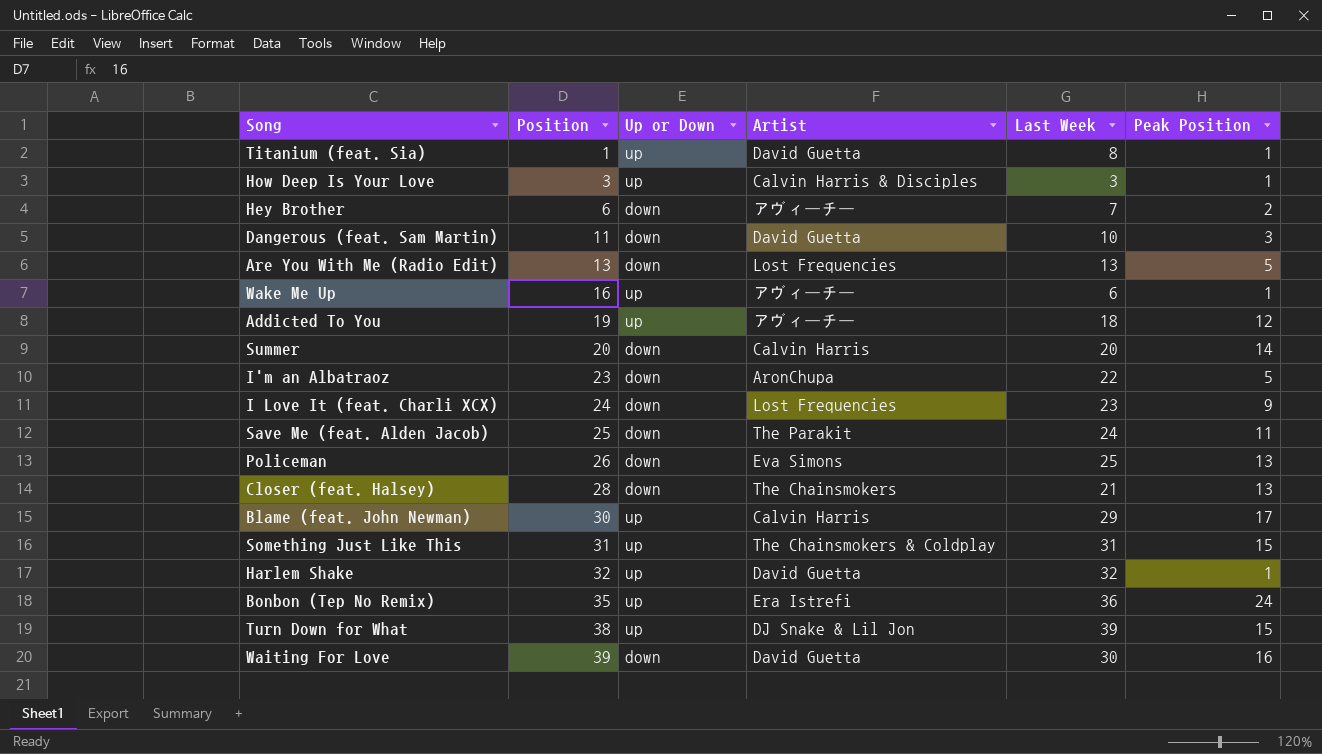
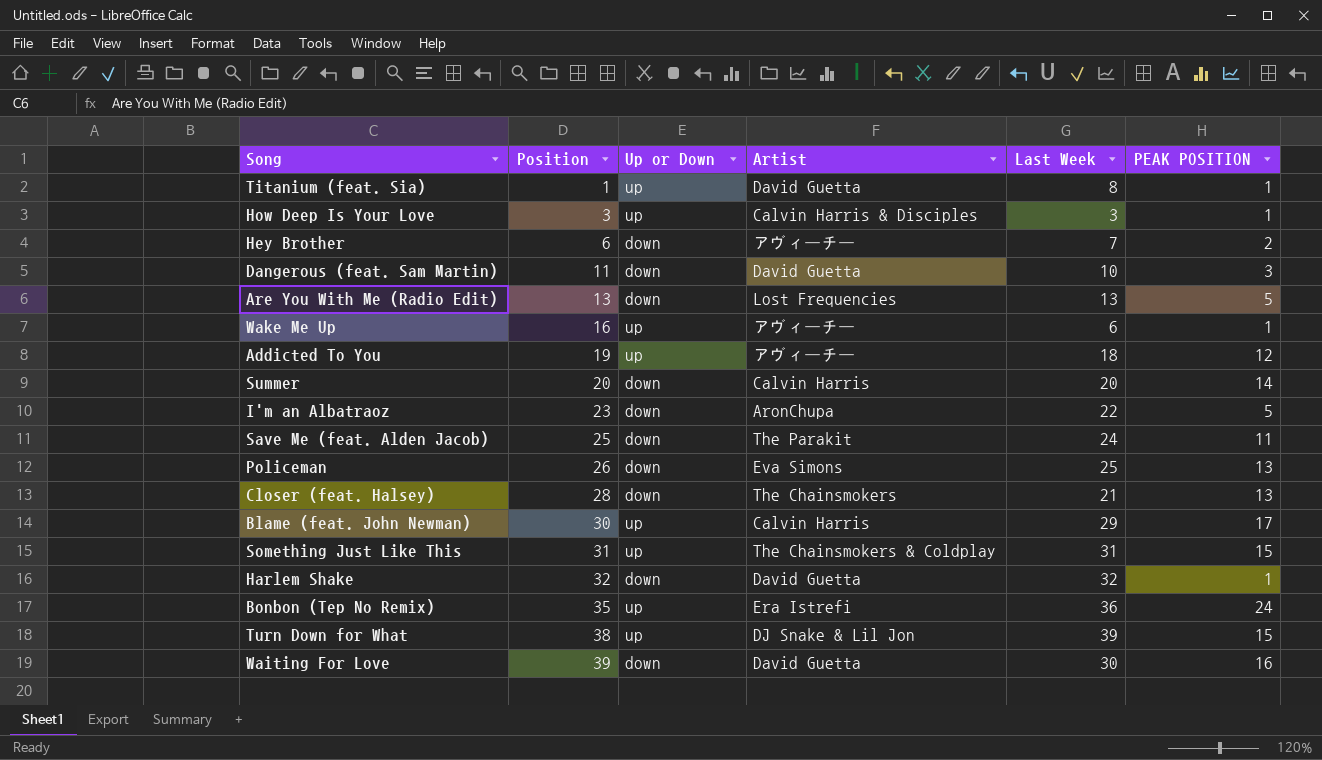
column name: Peak Position -> PEAK POSITION
row I Love It (feat. Charli XCX): 24 | down | Lost Frequencies | 23 | 9 -> none
Harlem Shake | Up or Down: up -> down

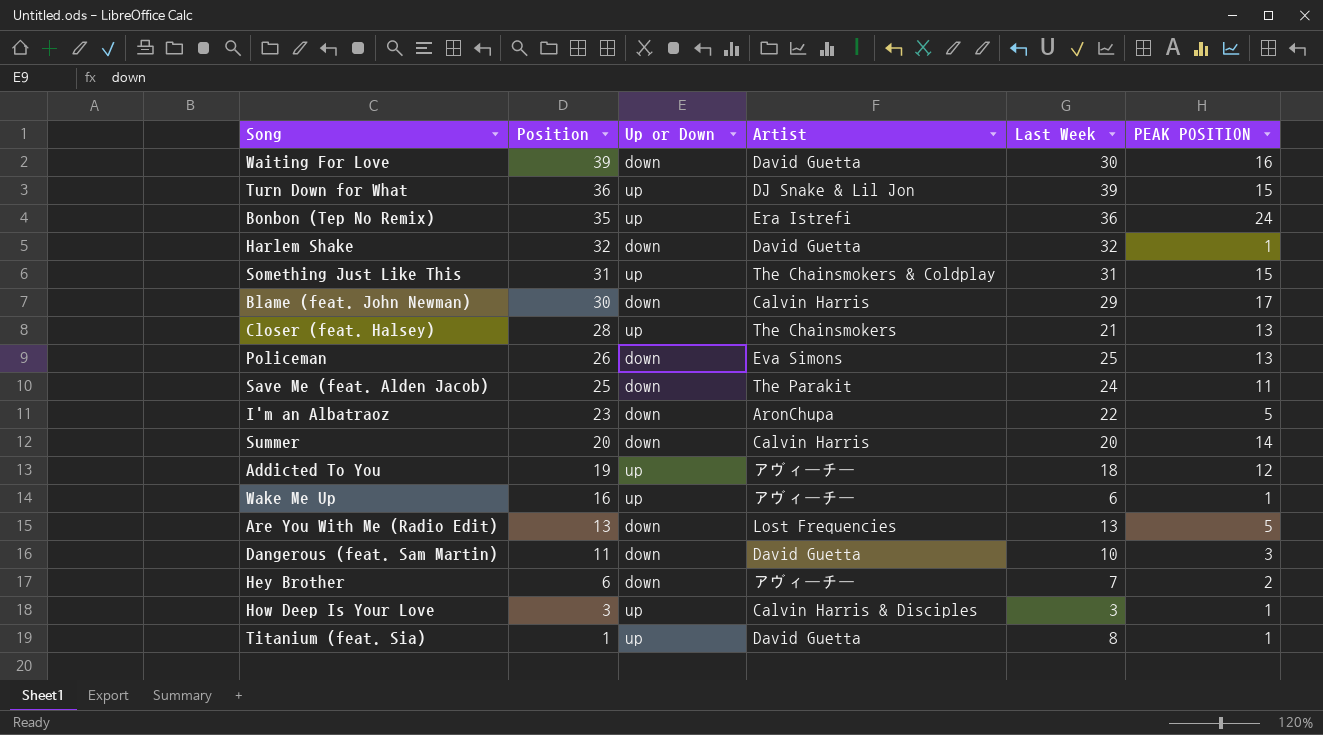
row order: Position ascending -> Position descending
Turn Down for What | Position: 38 -> 36
Blame (feat. John Newman) | Up or Down: up -> down
Closer (feat. Halsey) | Up or Down: down -> up

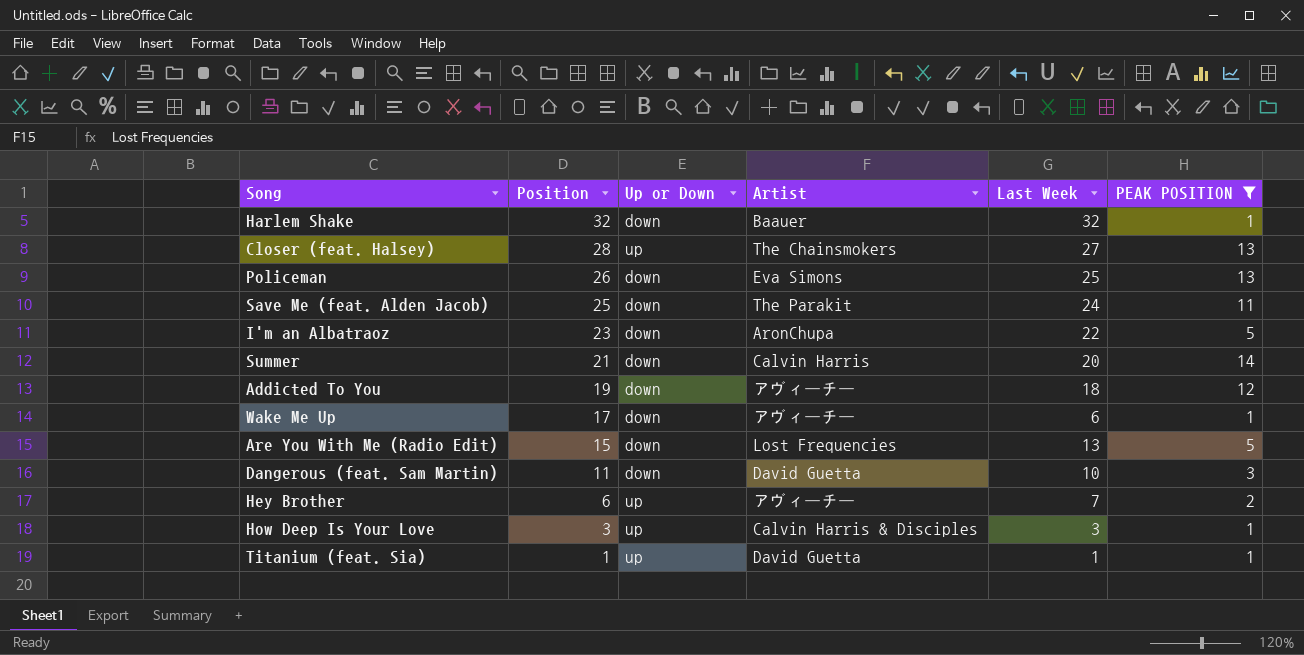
filter: none -> PEAK POSITION <= 14
Harlem Shake | Artist: David Guetta -> Baauer
Closer (feat. Halsey) | Last Week: 21 -> 27
Summer | Position: 20 -> 21
Addicted To You | Up or Down: up -> down
Wake Me Up | Position: 16 -> 17
Wake Me Up | Up or Down: up -> down
Are You With Me (Radio Edit) | Position: 13 -> 15
Hey Brother | Up or Down: down -> up
Titanium (feat. Sia) | Last Week: 8 -> 1

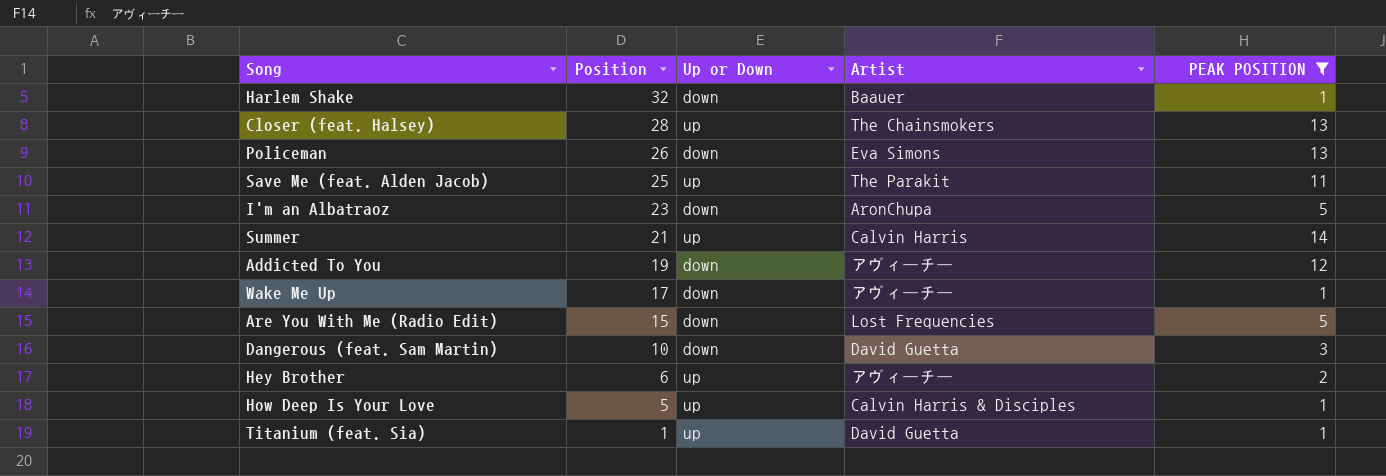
column Last Week | position: 5 -> none
Save Me (feat. Alden Jacob) | Up or Down: down -> up
Summer | Up or Down: down -> up
Dangerous (feat. Sam Martin) | Position: 11 -> 10
How Deep Is Your Love | Position: 3 -> 5

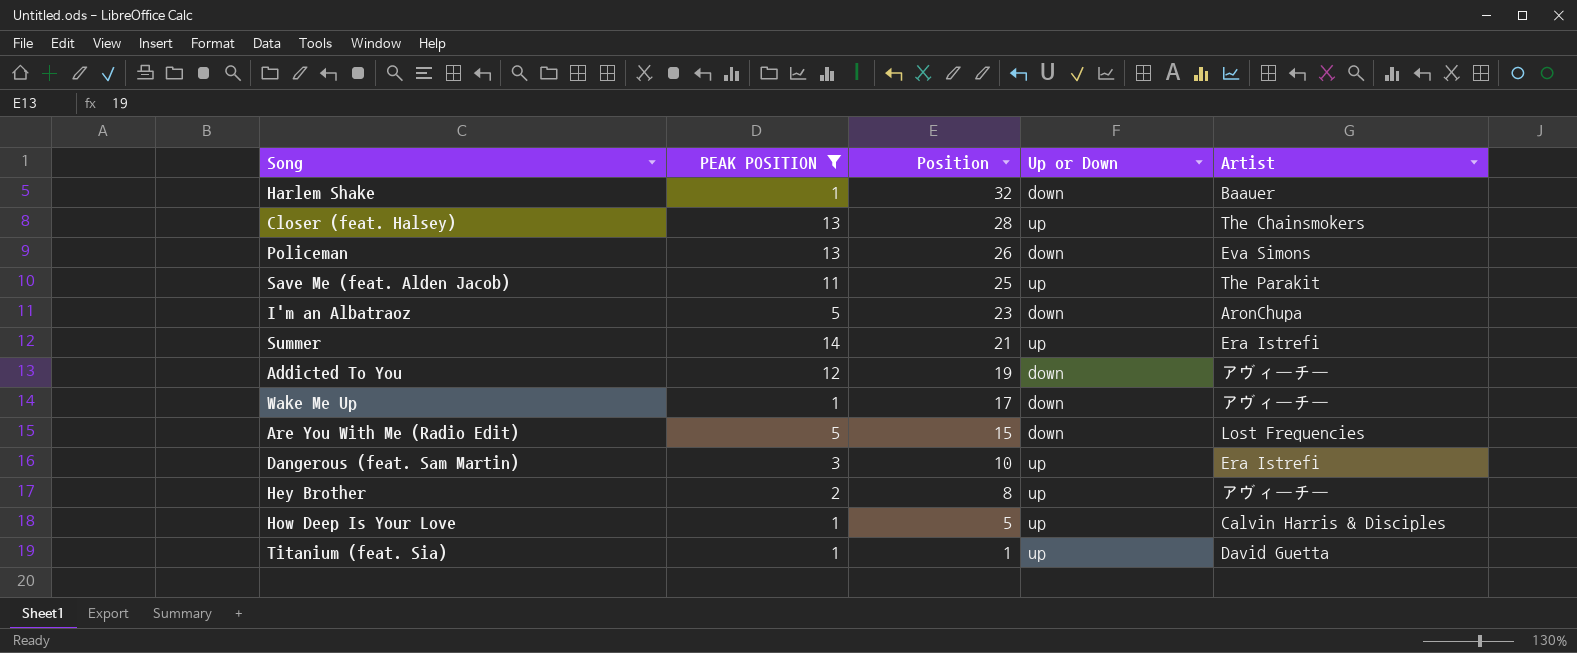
column PEAK POSITION | position: 5 -> 2
Summer | Artist: Calvin Harris -> Era Istrefi
Dangerous (feat. Sam Martin) | Up or Down: down -> up
Dangerous (feat. Sam Martin) | Artist: David Guetta -> Era Istrefi
Hey Brother | Position: 6 -> 8

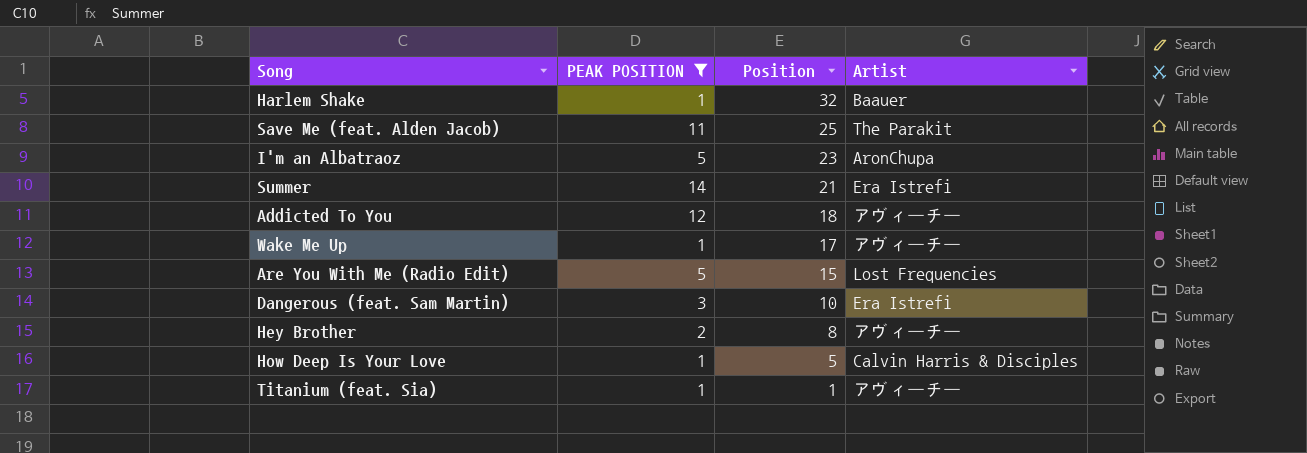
column Up or Down | position: 4 -> none
row Closer (feat. Halsey): 13 | 28 | up | The Chainsmokers -> none
row Policeman: 13 | 26 | down | Eva Simons -> none
Addicted To You | Position: 19 -> 18
Titanium (feat. Sia) | Artist: David Guetta -> アヴィーチー

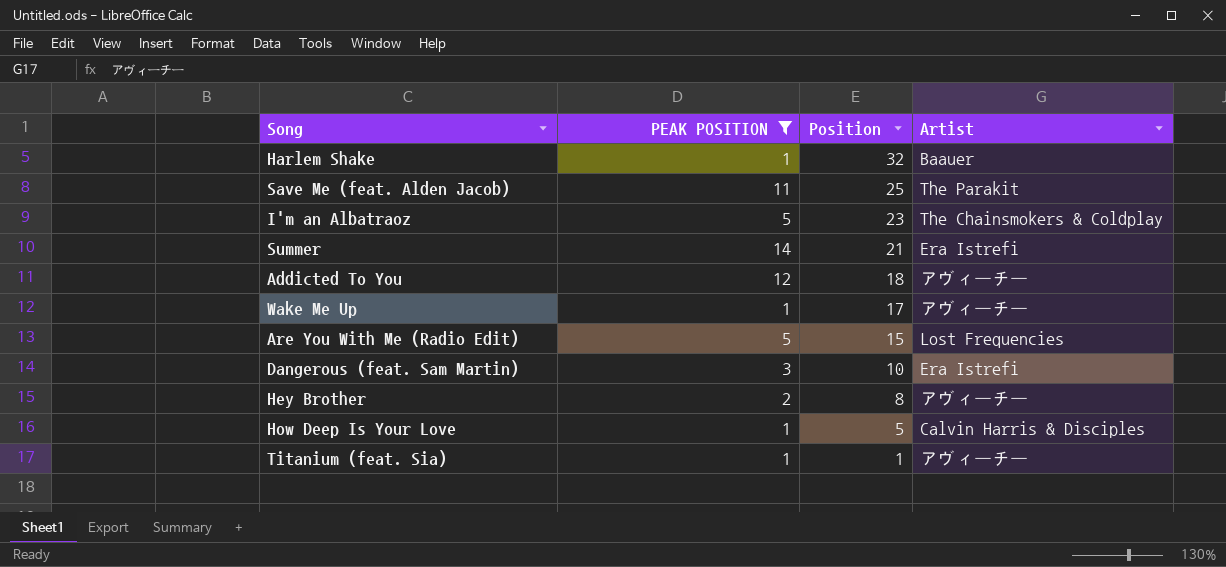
I'm an Albatraoz | Artist: AronChupa -> The Chainsmokers & Coldplay

